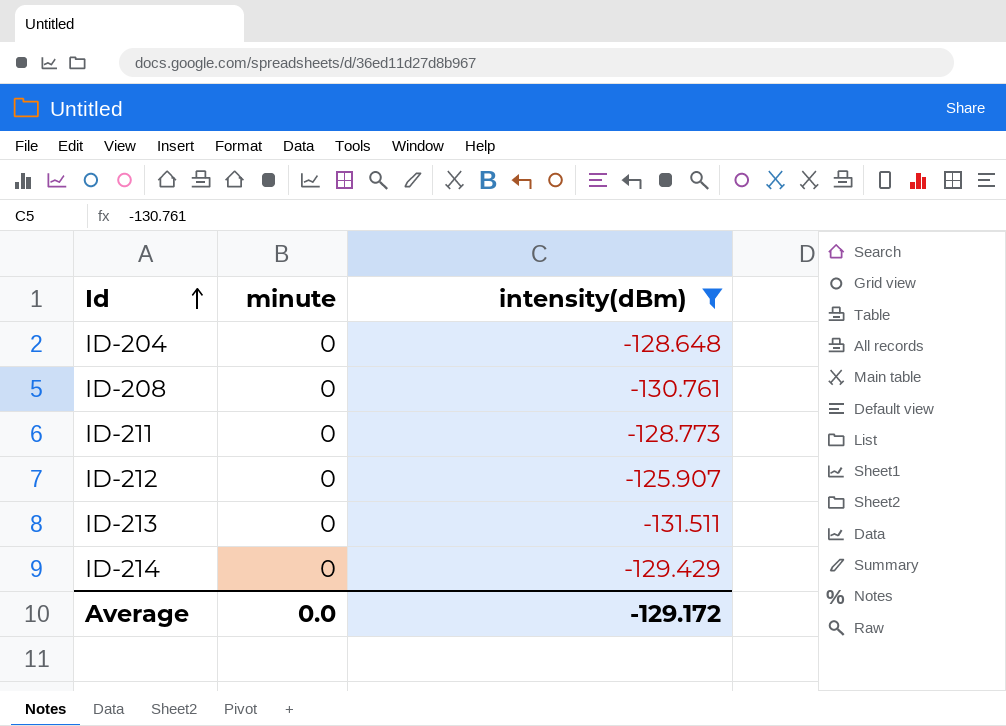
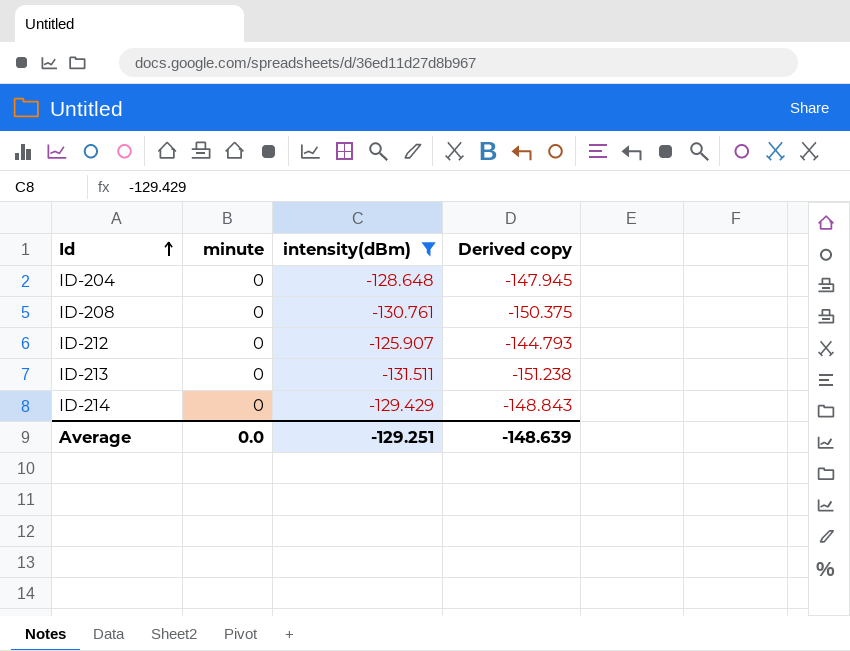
column Derived copy | formula: none -> [intensity(dBm)] * 1.15
row ID-211: 0 | -128.773 -> none
Average | intensity(dBm): -129.172 -> -129.251

